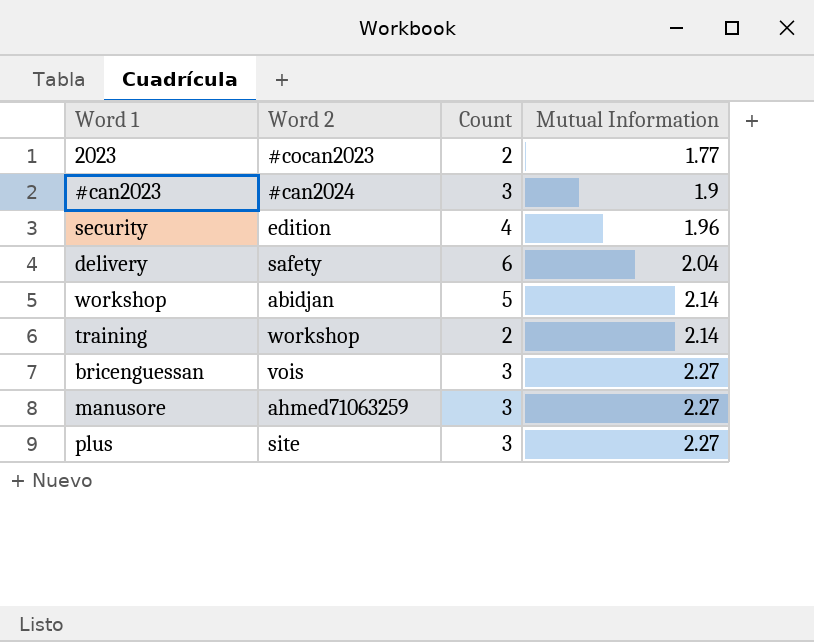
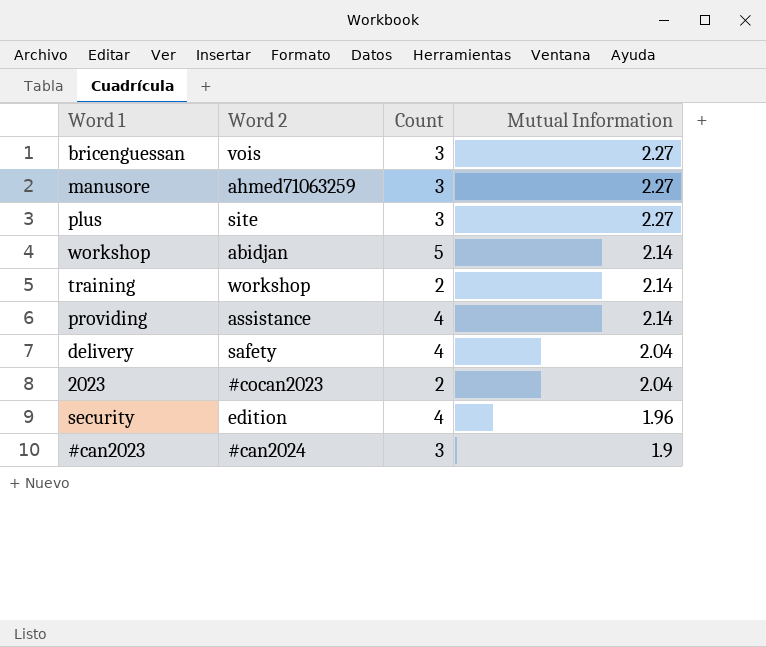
row order: Mutual Information ascending -> Mutual Information descending
row providing: none -> assistance | 4 | 2.14
delivery | Count: 6 -> 4
2023 | Mutual Information: 1.77 -> 2.04

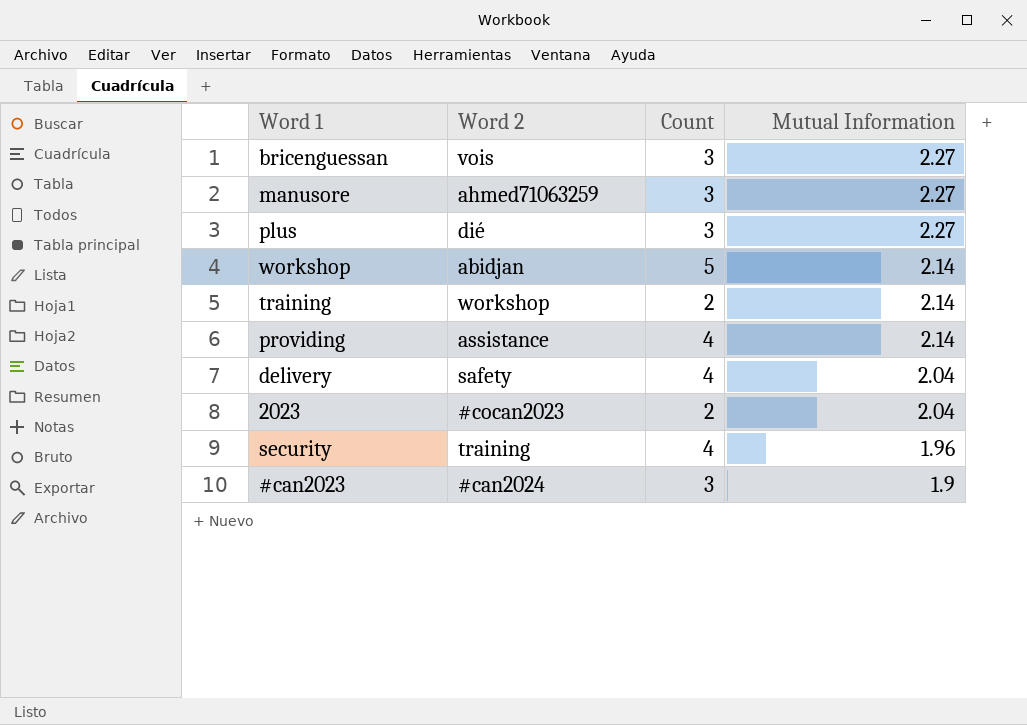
plus | Word 2: site -> dié
security | Word 2: edition -> training

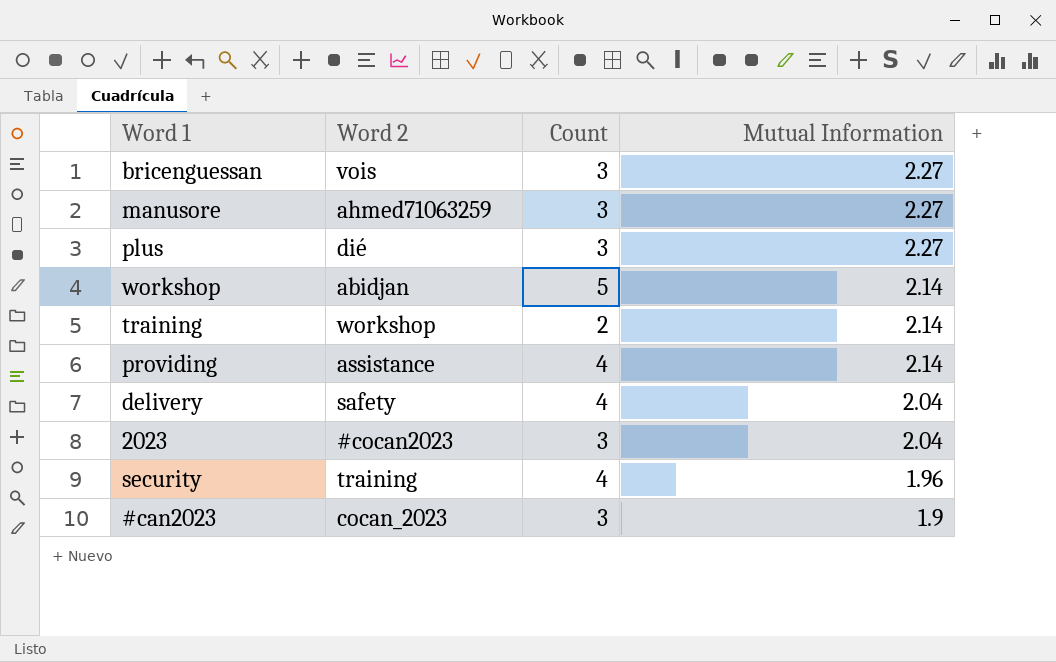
2023 | Count: 2 -> 3
#can2023 | Word 2: #can2024 -> cocan_2023

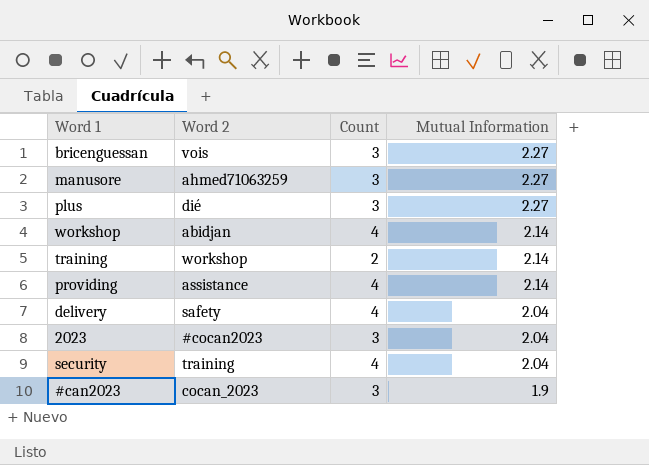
workshop | Count: 5 -> 4
security | Mutual Information: 1.96 -> 2.04

